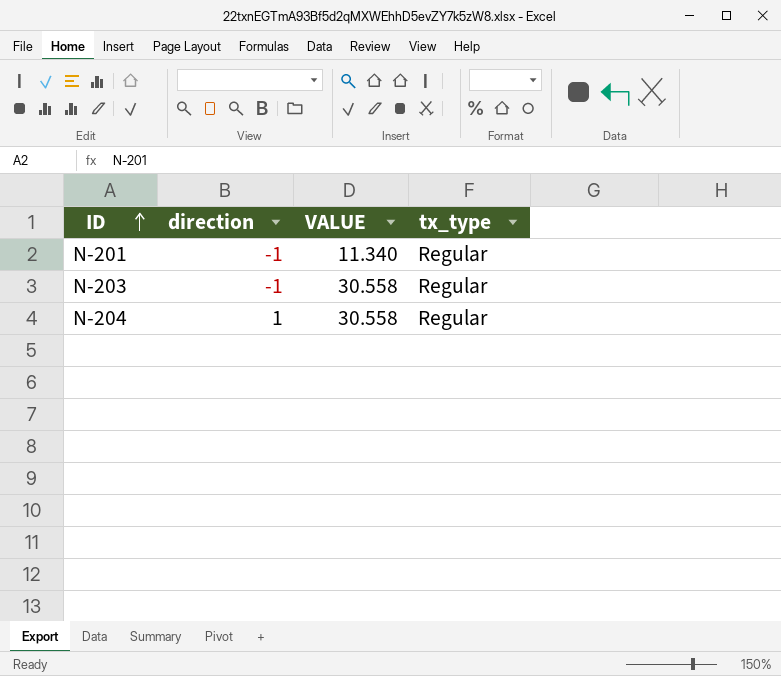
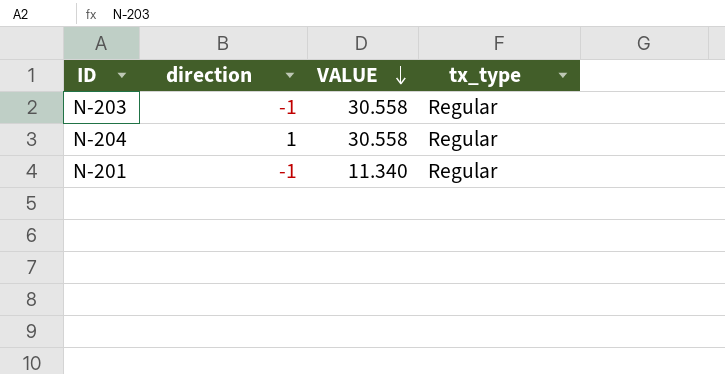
row order: ID ascending -> VALUE descending

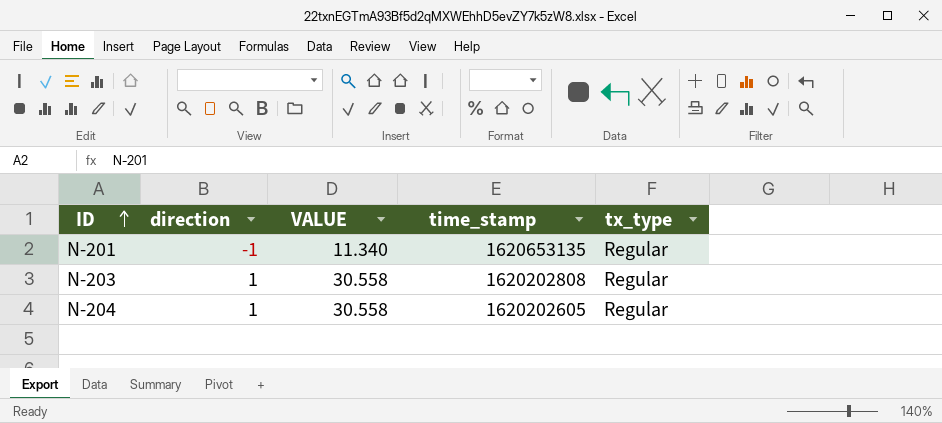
row order: VALUE descending -> ID ascending
column time_stamp | position: none -> 4
N-203 | direction: -1 -> 1

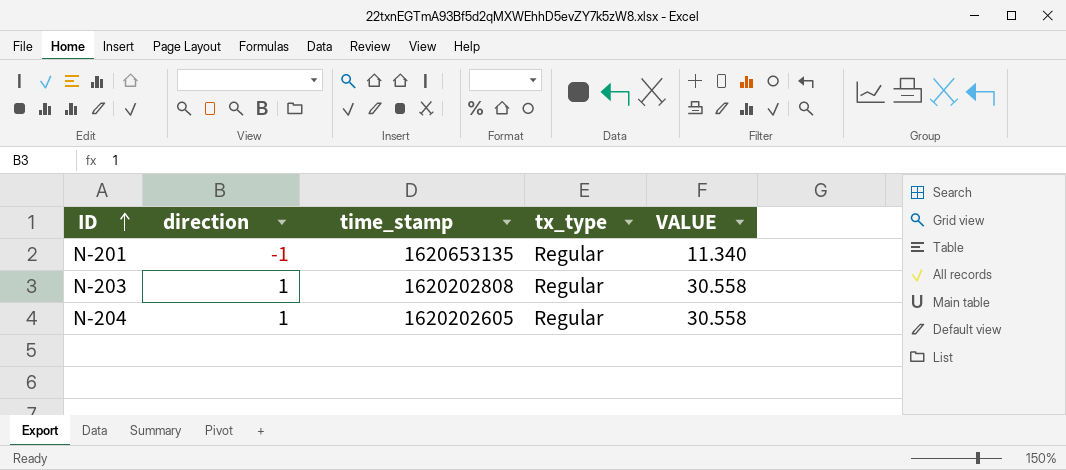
column VALUE | position: 3 -> 5

